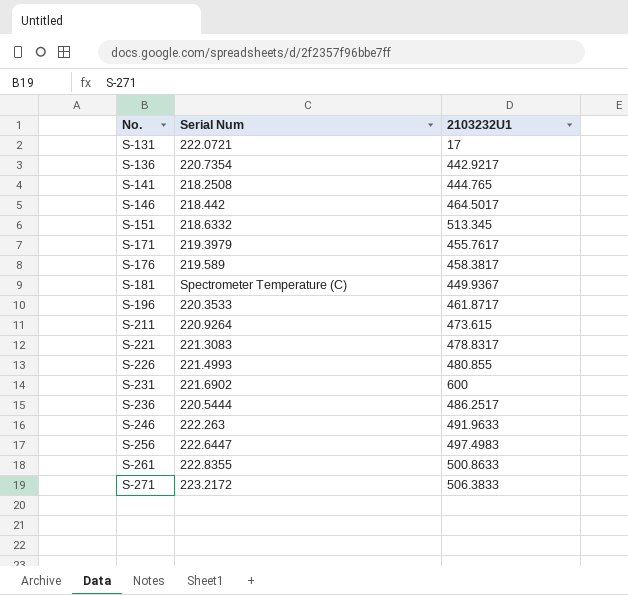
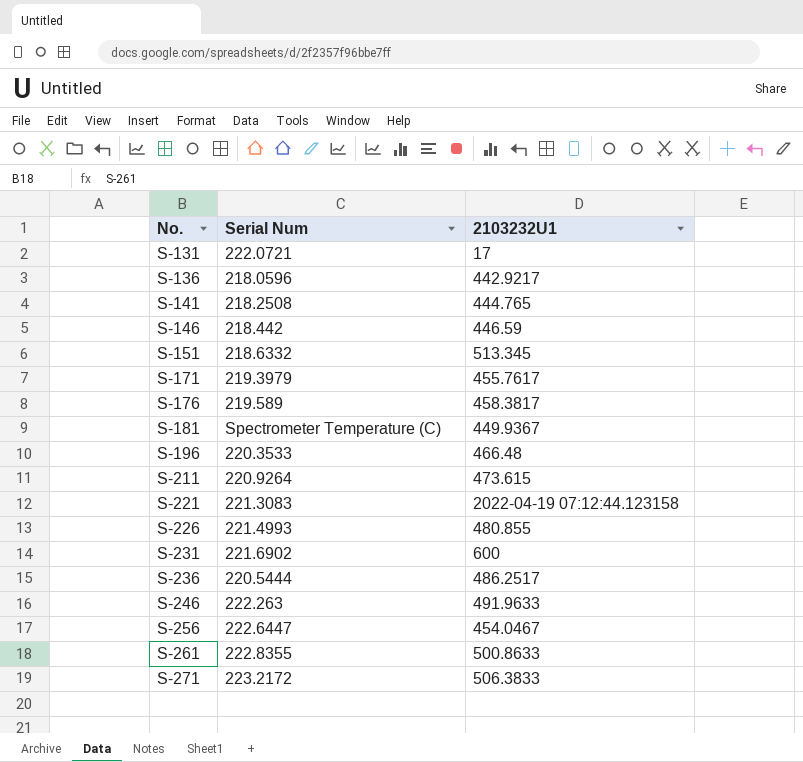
S-136 | Serial Num: 220.7354 -> 218.0596
S-146 | 2103232U1: 464.5017 -> 446.59
S-196 | 2103232U1: 461.8717 -> 466.48
S-221 | 2103232U1: 478.8317 -> 2022-04-19 07:12:44.123158
S-256 | 2103232U1: 497.4983 -> 454.0467

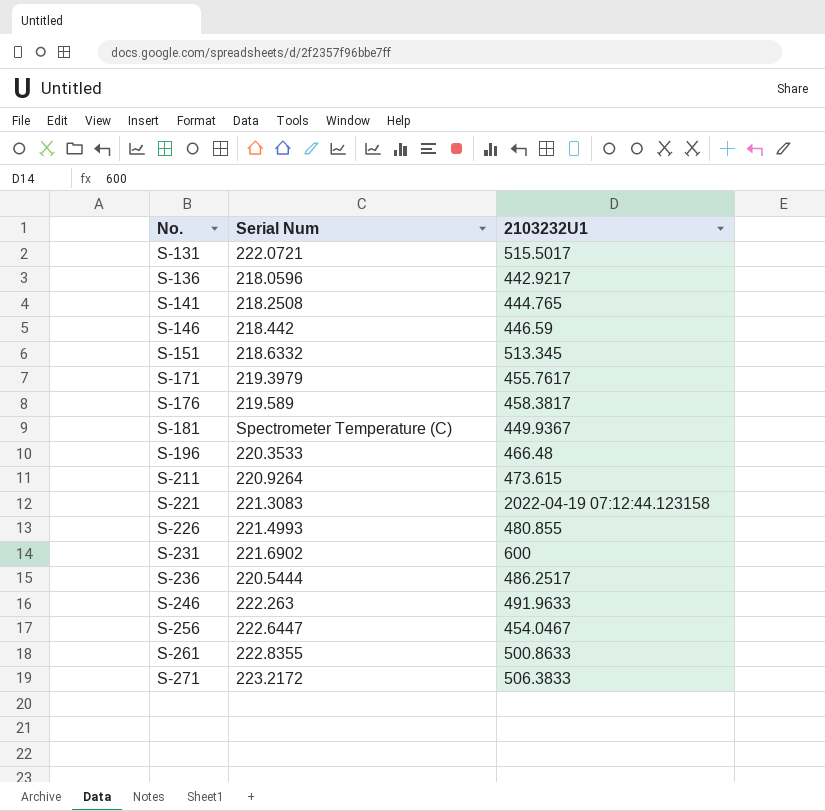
S-131 | 2103232U1: 17 -> 515.5017

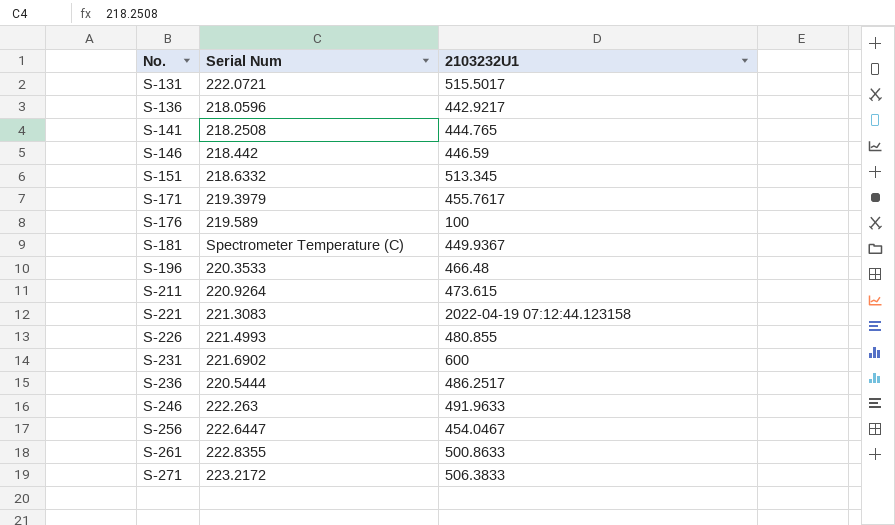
S-176 | 2103232U1: 458.3817 -> 100

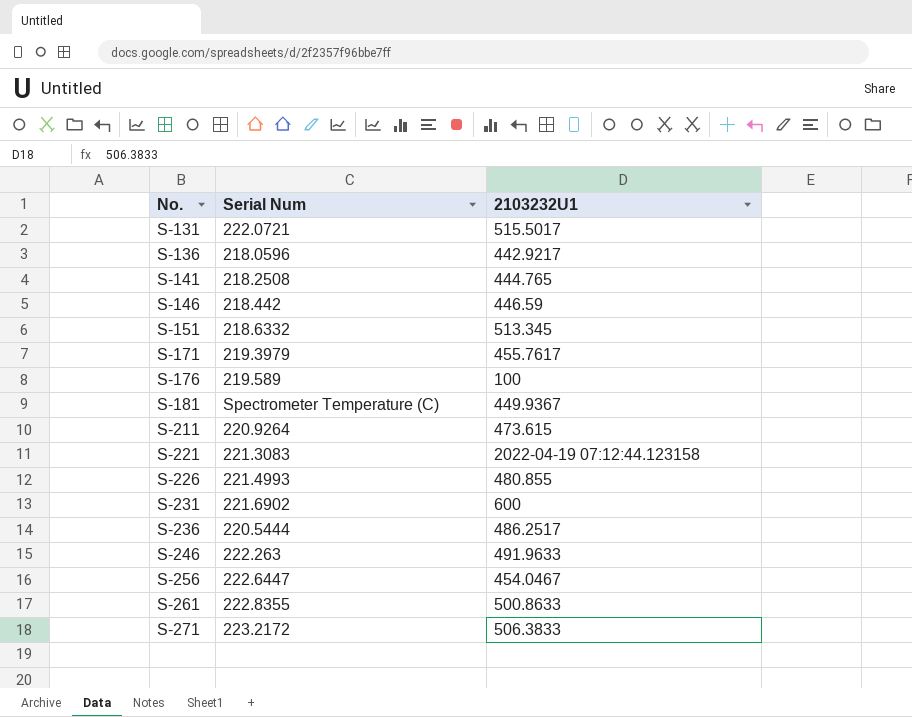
row S-196: 220.3533 | 466.48 -> none

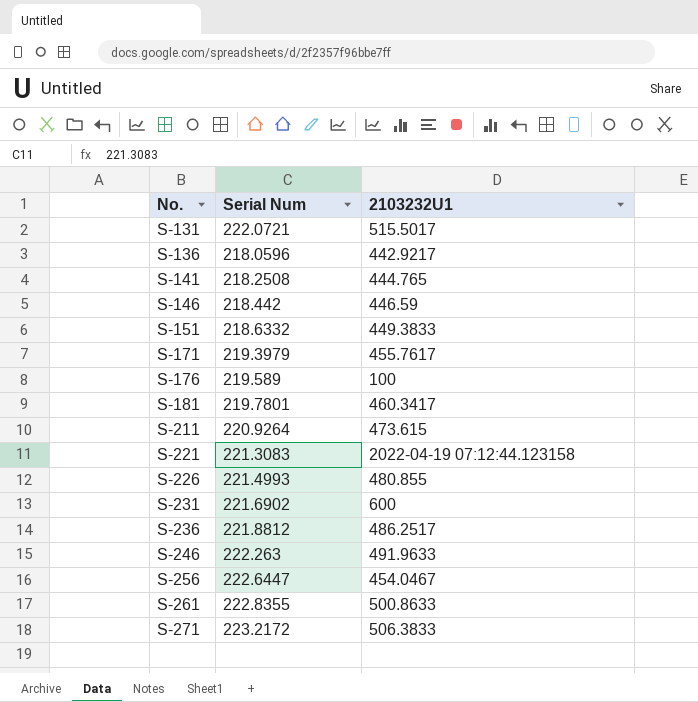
S-151 | 2103232U1: 513.345 -> 449.3833
S-181 | Serial Num: Spectrometer Temperature (C) -> 219.7801
S-181 | 2103232U1: 449.9367 -> 460.3417
S-236 | Serial Num: 220.5444 -> 221.8812

